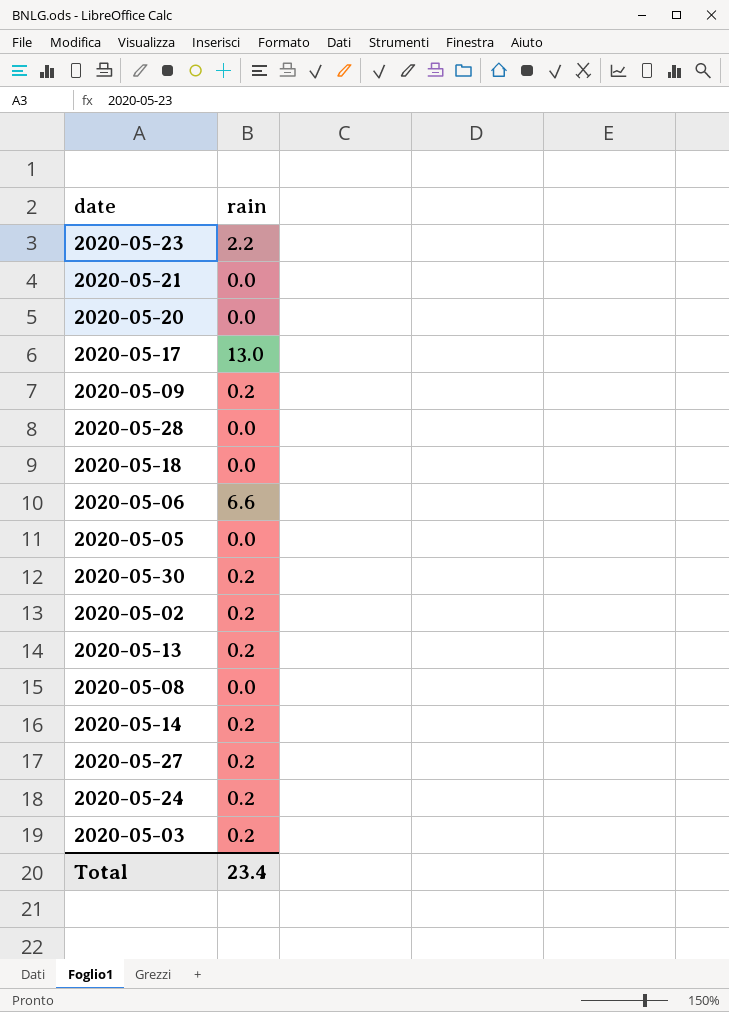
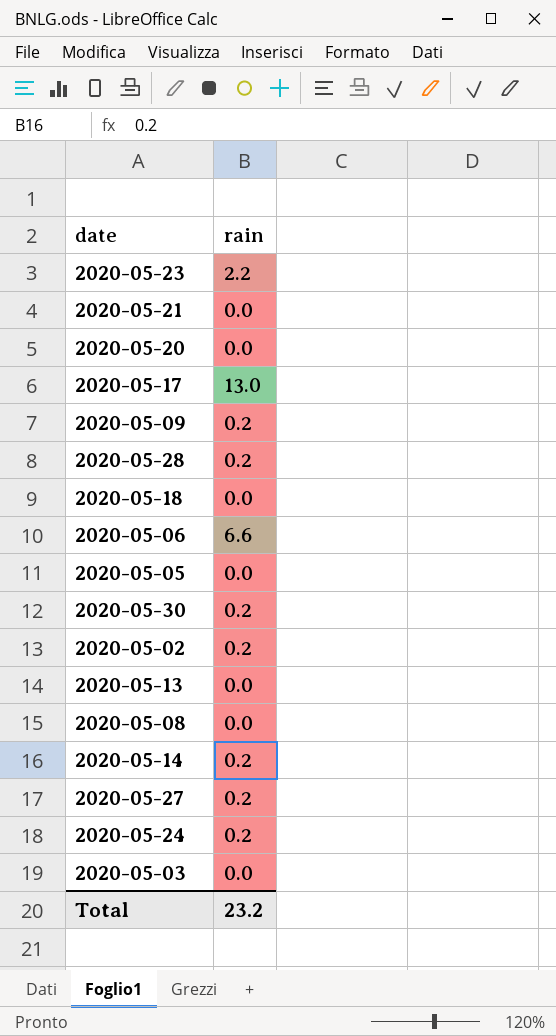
2020-05-28 | rain: 0.0 -> 0.2
2020-05-13 | rain: 0.2 -> 0.0
2020-05-03 | rain: 0.2 -> 0.0
Total | rain: 23.4 -> 23.2

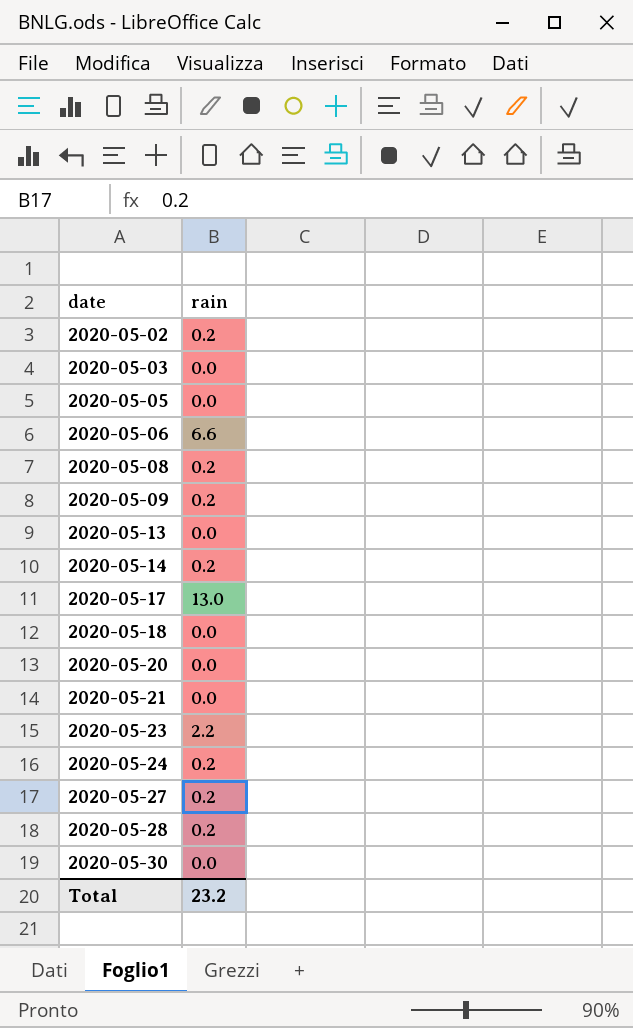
row order: none -> date ascending
2020-05-08 | rain: 0.0 -> 0.2
2020-05-30 | rain: 0.2 -> 0.0

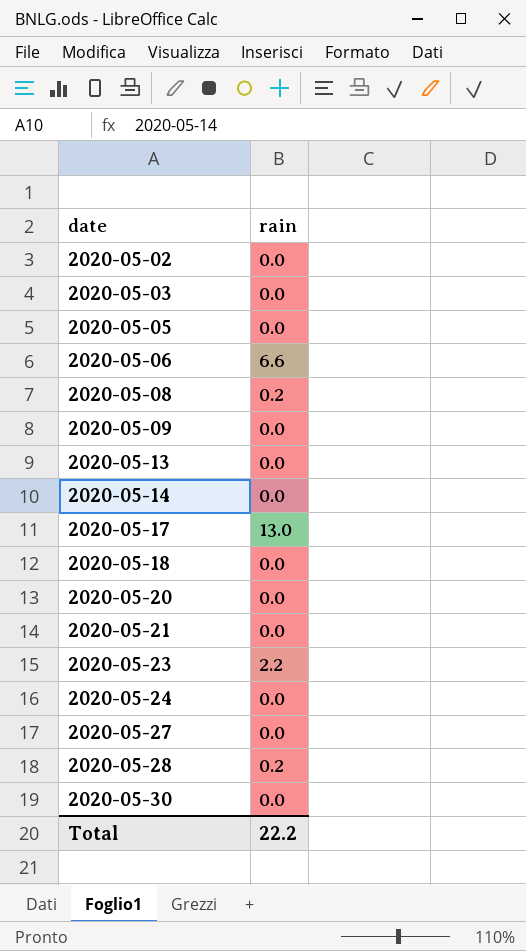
2020-05-02 | rain: 0.2 -> 0.0
2020-05-09 | rain: 0.2 -> 0.0
2020-05-14 | rain: 0.2 -> 0.0
2020-05-24 | rain: 0.2 -> 0.0
2020-05-27 | rain: 0.2 -> 0.0
Total | rain: 23.2 -> 22.2

